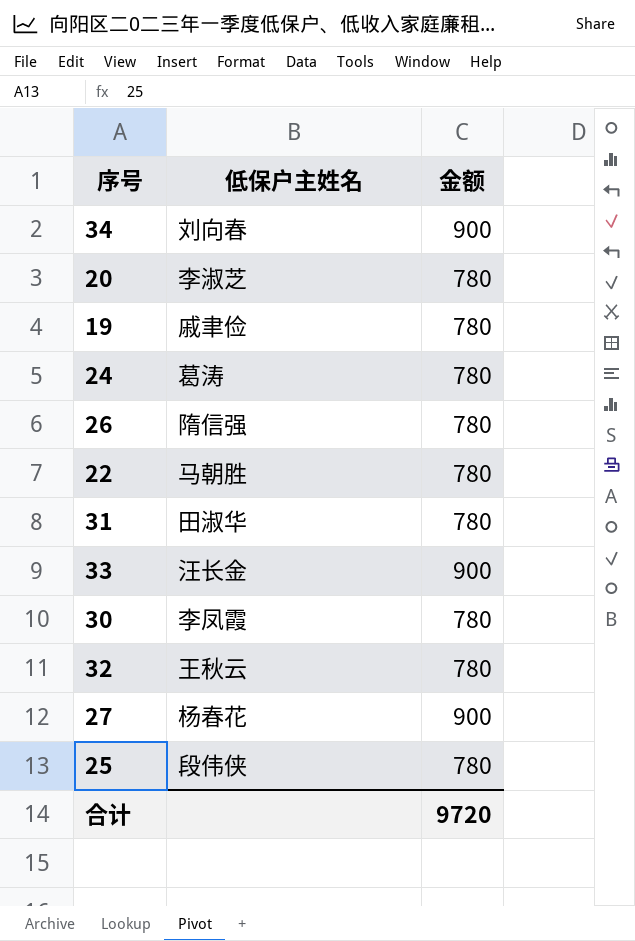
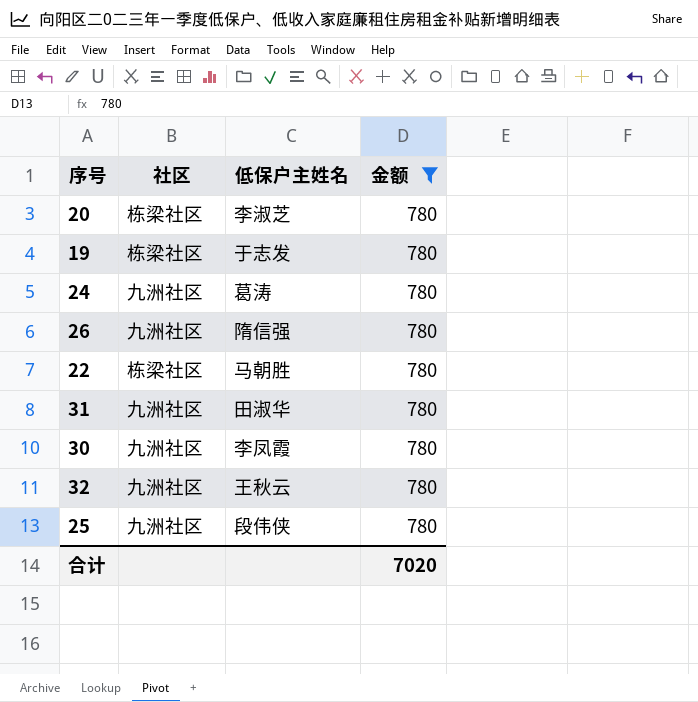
filter: none -> 金额 = 780
column 社区 | position: none -> 2
19 | 低保户主姓名: 戚聿俭 -> 于志发
合计 | 金额: 9720 -> 7020

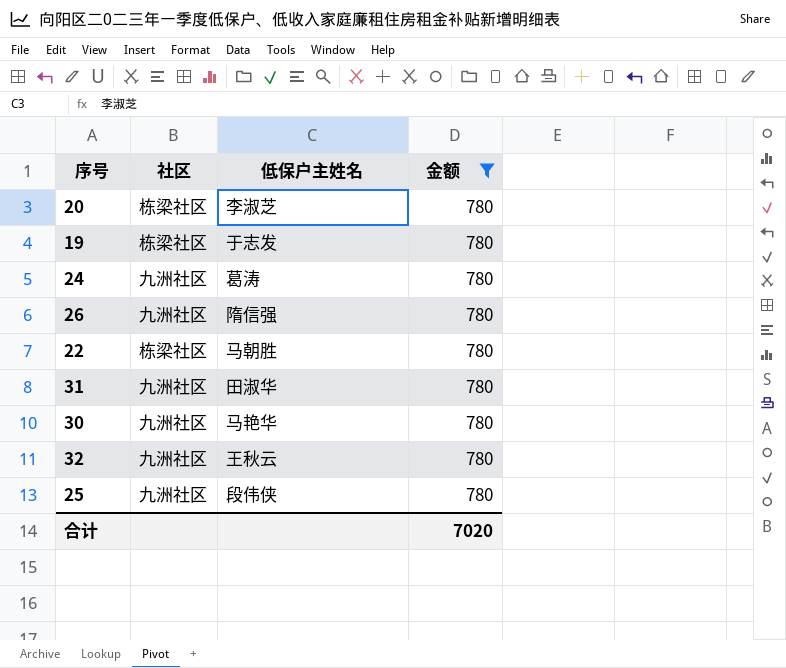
30 | 低保户主姓名: 李凤霞 -> 马艳华

